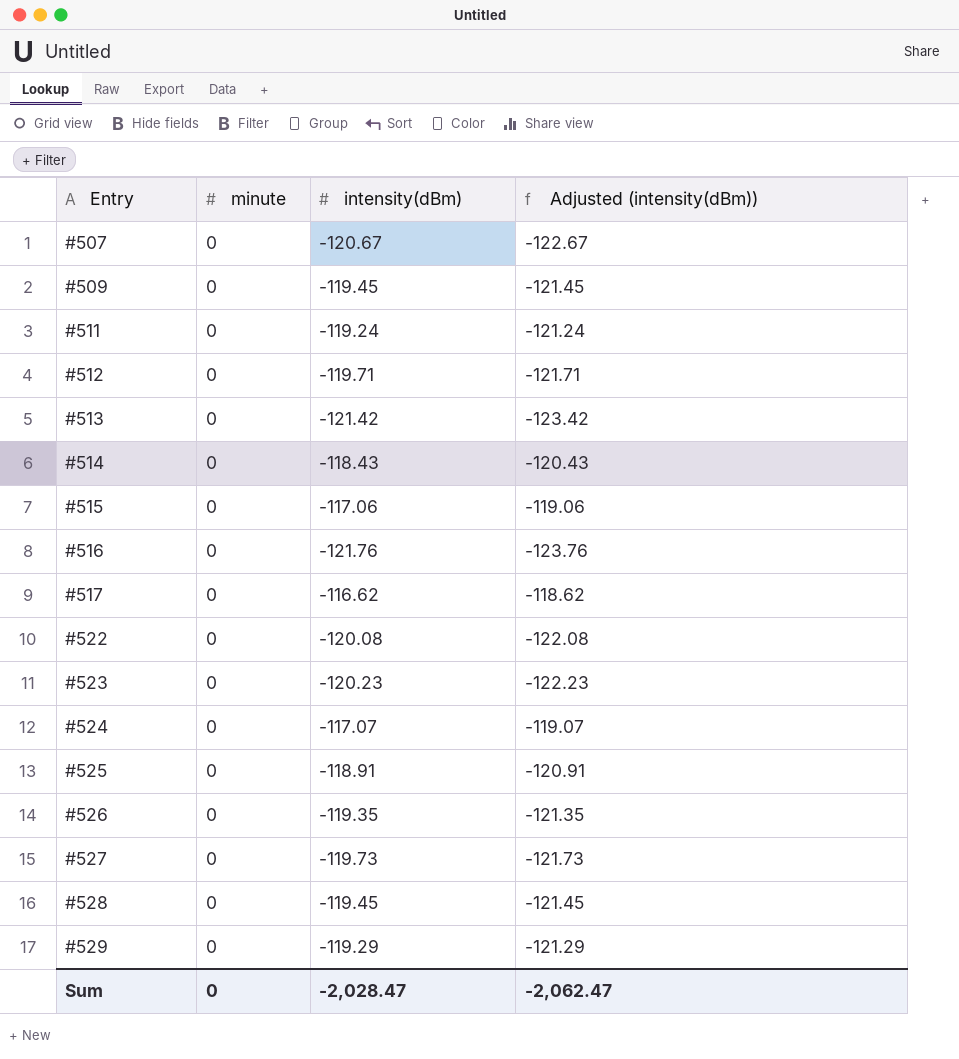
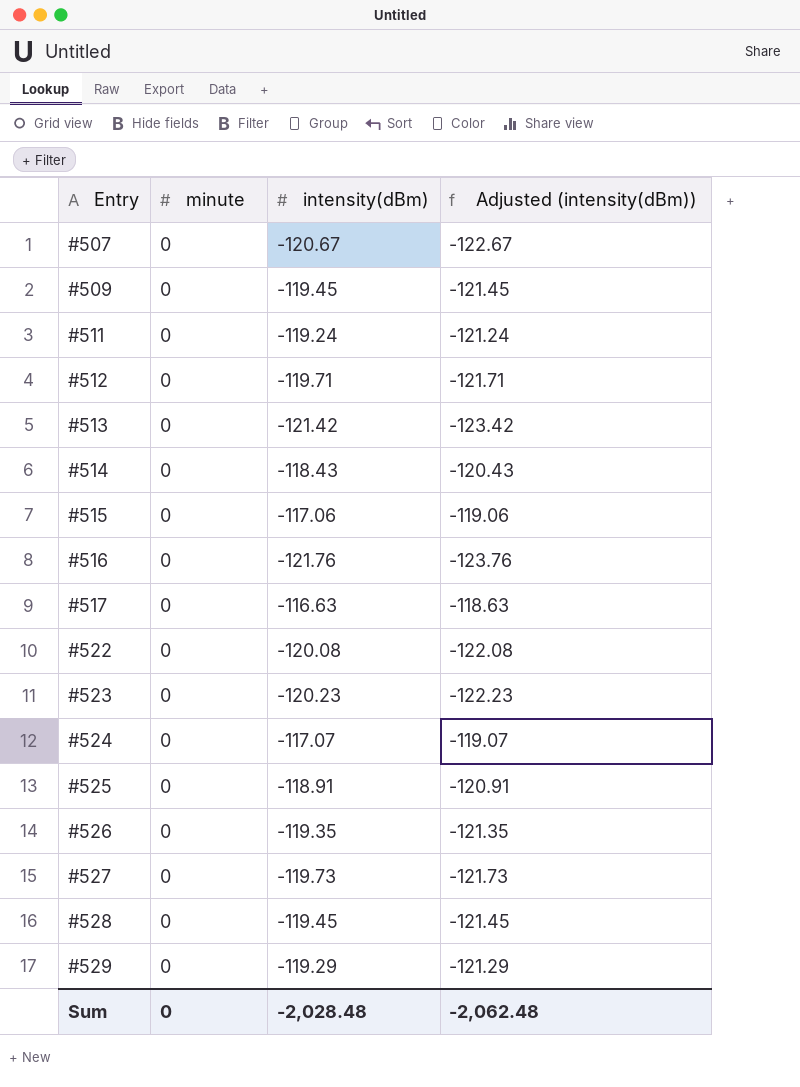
#517 | intensity(dBm): -116.62 -> -116.63
#517 | Adjusted (intensity(dBm)): -118.62 -> -118.63
Sum | intensity(dBm): -2,028.47 -> -2,028.48
Sum | Adjusted (intensity(dBm)): -2,062.47 -> -2,062.48

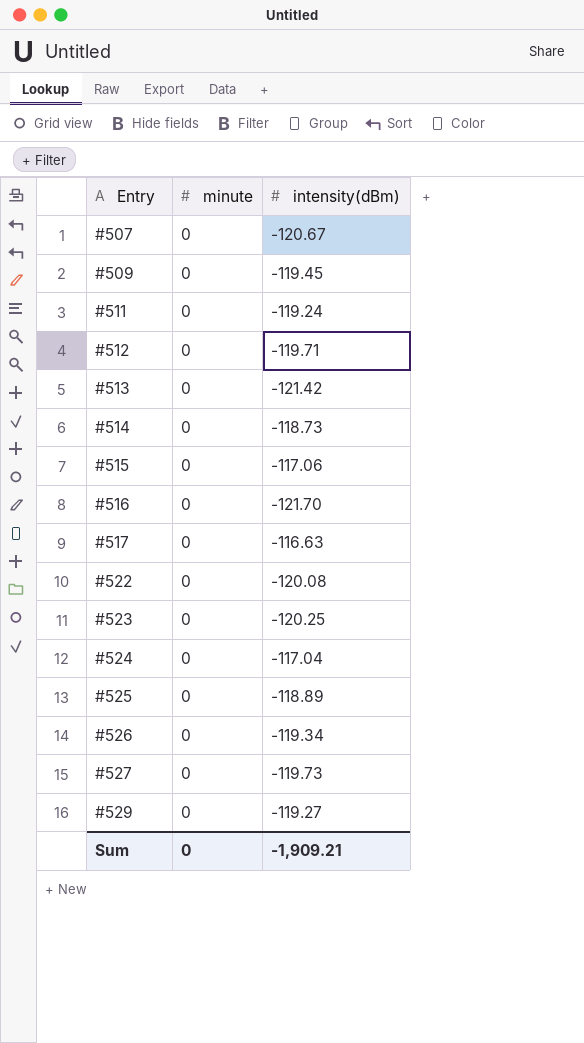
column Adjusted (intensity(dBm)) | formula: [intensity(dBm)] - 2 -> none
row #528: 0 | -119.45 | -121.45 -> none
#514 | intensity(dBm): -118.43 -> -118.73
#516 | intensity(dBm): -121.76 -> -121.70
#523 | intensity(dBm): -120.23 -> -120.25
#524 | intensity(dBm): -117.07 -> -117.04
#525 | intensity(dBm): -118.91 -> -118.89
#526 | intensity(dBm): -119.35 -> -119.34
#529 | intensity(dBm): -119.29 -> -119.27
Sum | intensity(dBm): -2,028.48 -> -1,909.21

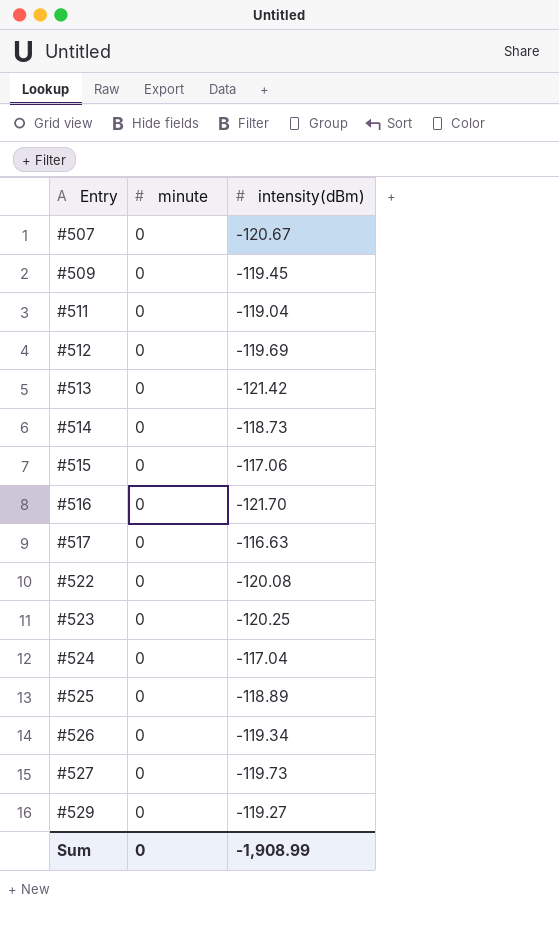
#511 | intensity(dBm): -119.24 -> -119.04
#512 | intensity(dBm): -119.71 -> -119.69
Sum | intensity(dBm): -1,909.21 -> -1,908.99

